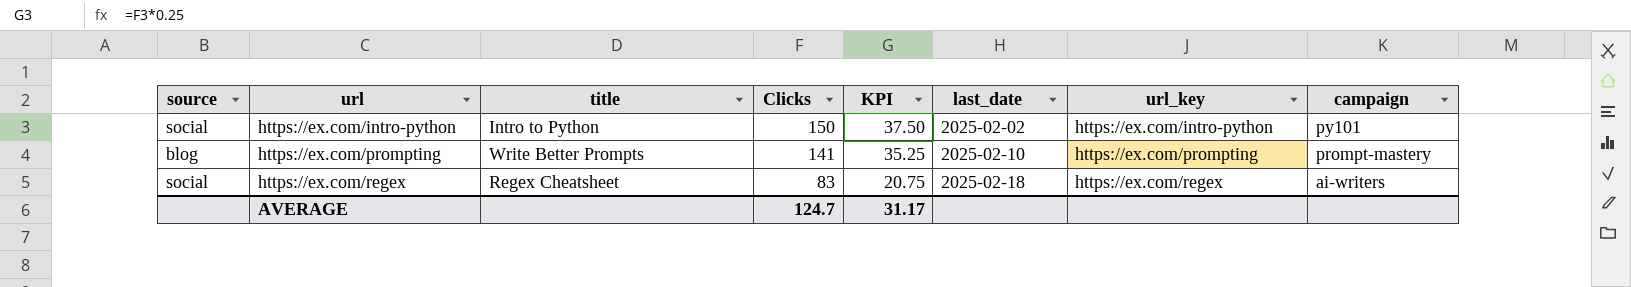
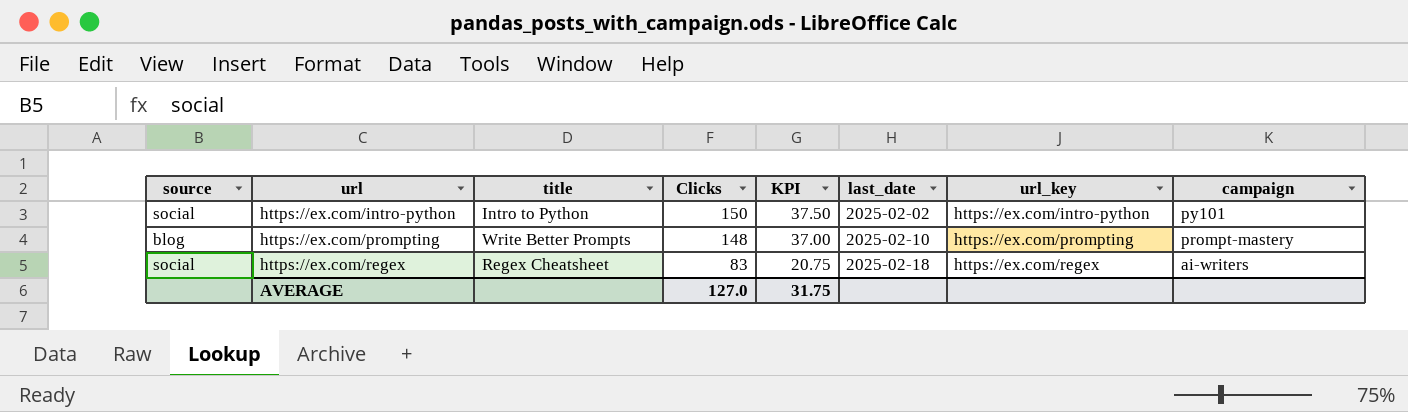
https://ex.com/prompting | Clicks: 141 -> 148
https://ex.com/prompting | KPI: 35.25 -> 37.00
AVERAGE | Clicks: 124.7 -> 127.0
AVERAGE | KPI: 31.17 -> 31.75

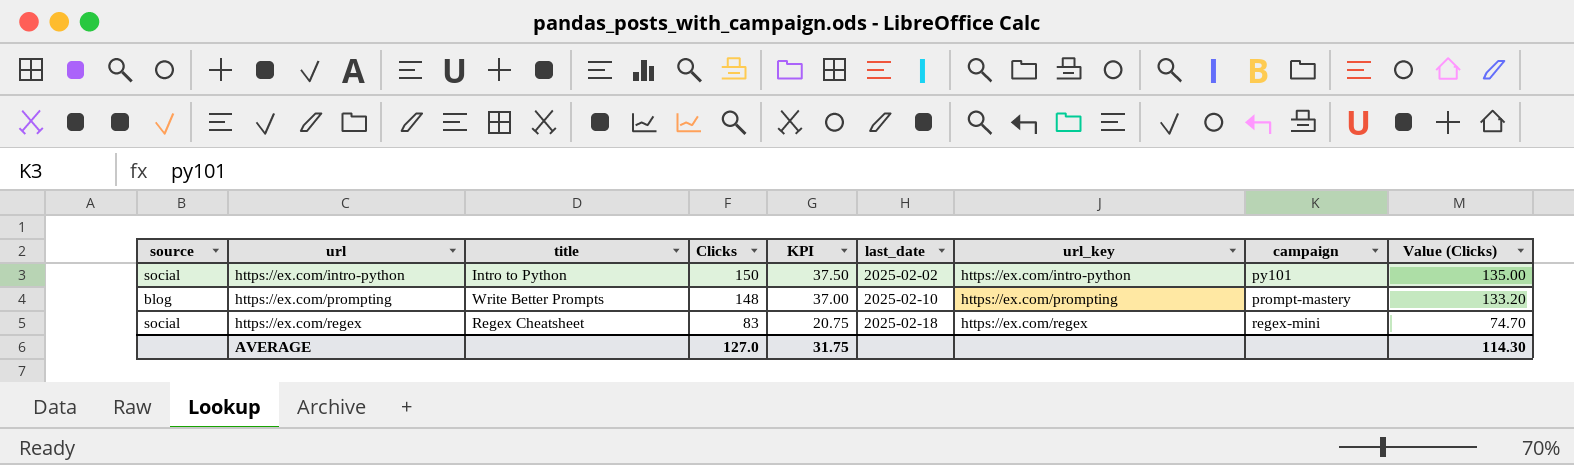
column Value (Clicks) | formula: none -> [Clicks] * 0.9
https://ex.com/regex | campaign: ai-writers -> regex-mini

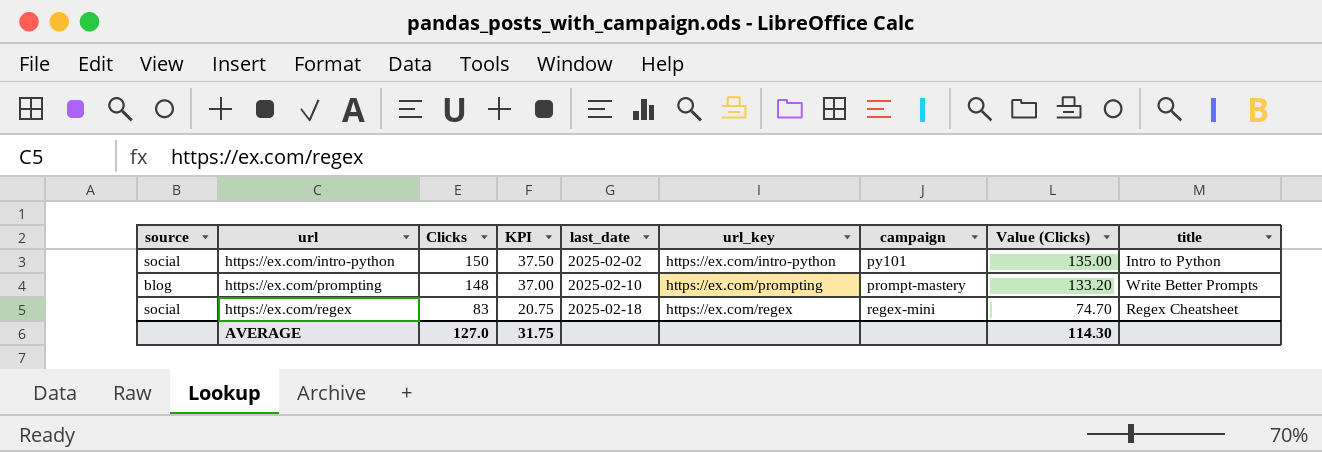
column title | position: 3 -> 9

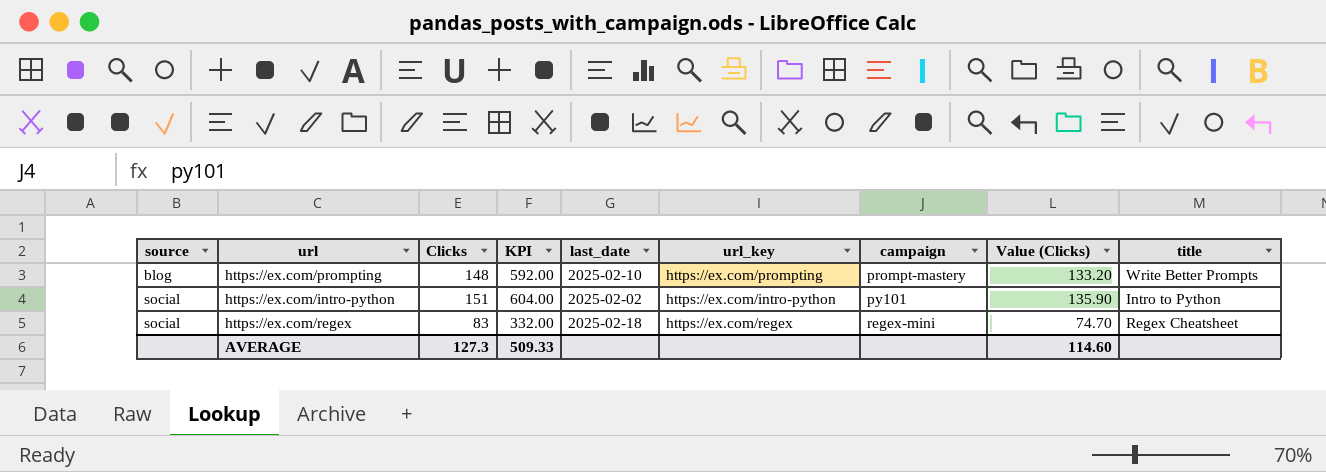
row order: url ascending -> source ascending
column KPI | formula: [Clicks] * 0.25 -> [Clicks] * 4
https://ex.com/intro-python | Clicks: 150 -> 151
https://ex.com/intro-python | Value (Clicks): 135.00 -> 135.90
AVERAGE | Clicks: 127.0 -> 127.3
AVERAGE | KPI: 31.75 -> 509.33
AVERAGE | Value (Clicks): 114.30 -> 114.60

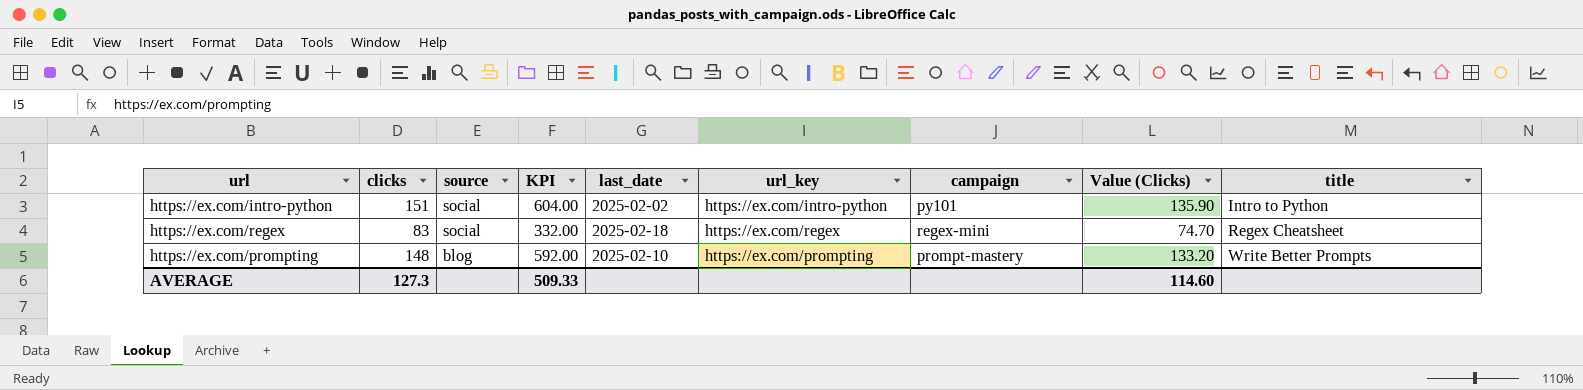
row order: source ascending -> source descending
column name: Clicks -> clicks
column source | position: 1 -> 3

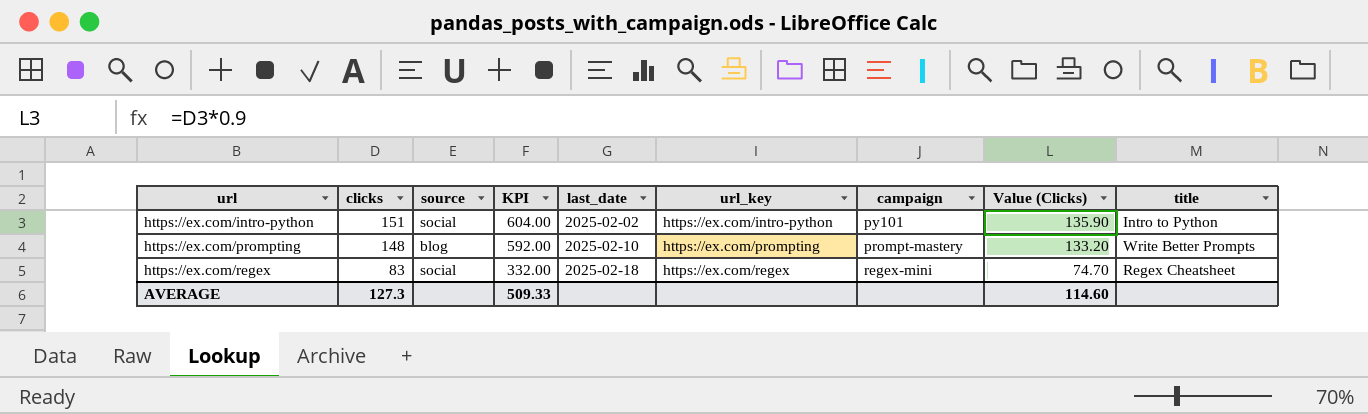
row order: source descending -> url ascending

